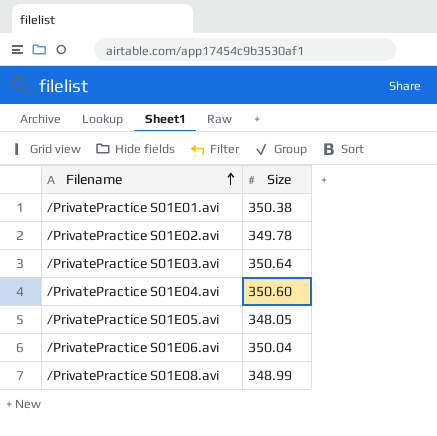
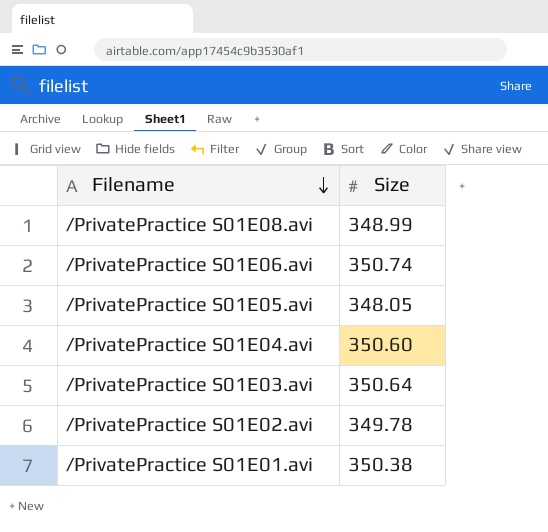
row order: Filename ascending -> Filename descending
/PrivatePractice S01E06.avi | Size: 350.04 -> 350.74

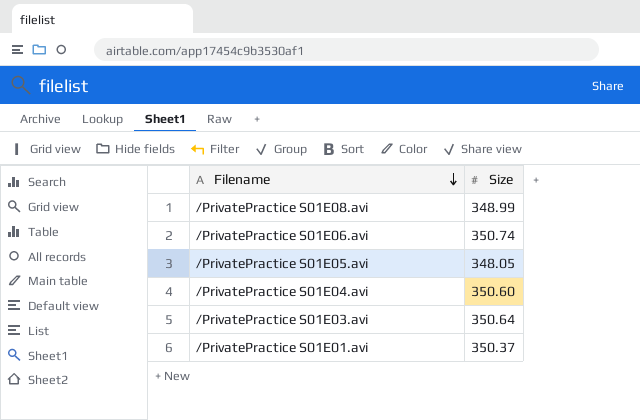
row /PrivatePractice S01E02.avi: 349.78 -> none
/PrivatePractice S01E01.avi | Size: 350.38 -> 350.37

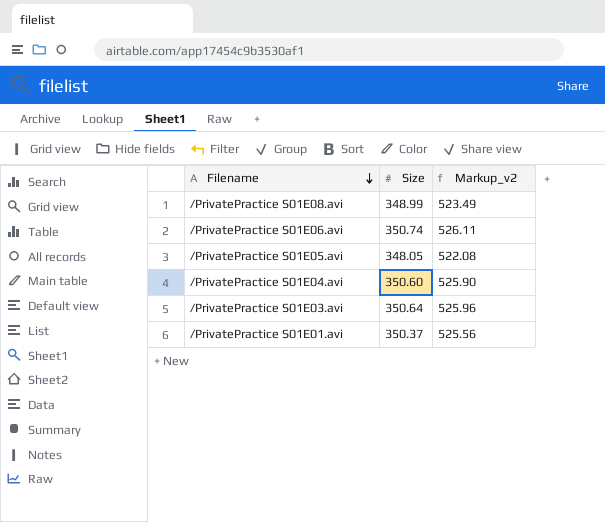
column Markup_v2 | formula: none -> [Size] * 1.5

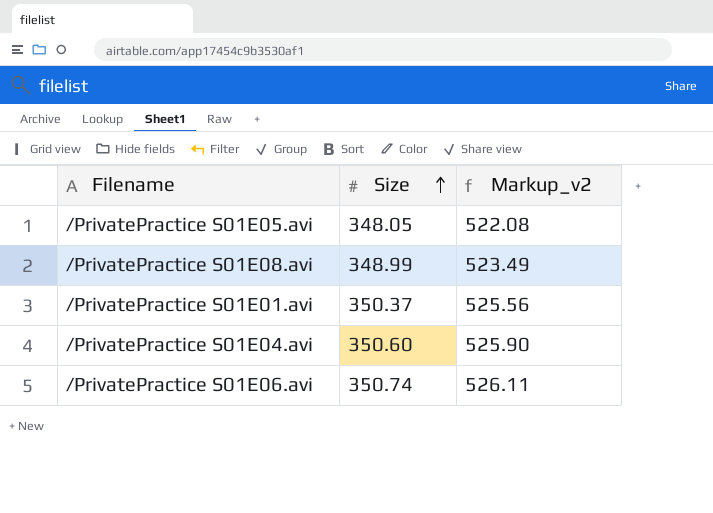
row order: Filename descending -> Size ascending
row /PrivatePractice S01E03.avi: 350.64 | 525.96 -> none

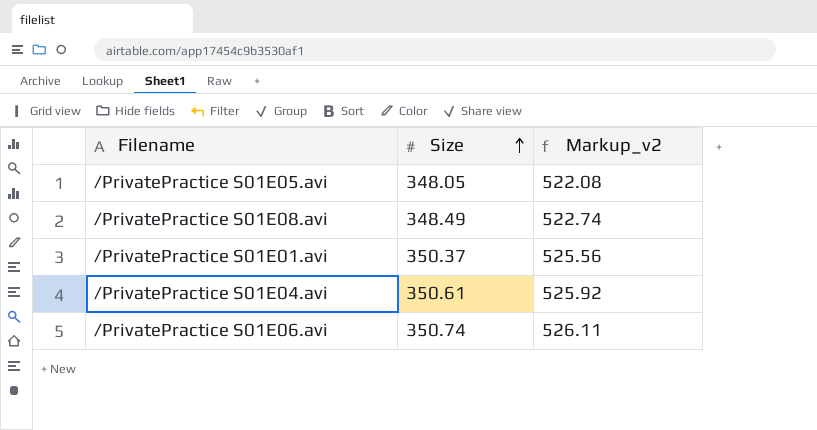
/PrivatePractice S01E08.avi | Size: 348.99 -> 348.49
/PrivatePractice S01E08.avi | Markup_v2: 523.49 -> 522.74
/PrivatePractice S01E04.avi | Size: 350.60 -> 350.61
/PrivatePractice S01E04.avi | Markup_v2: 525.90 -> 525.92

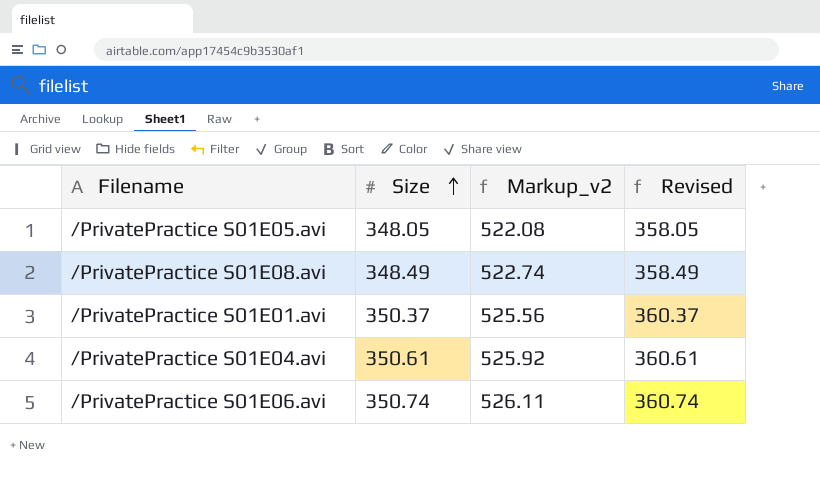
column Revised | formula: none -> [Size] + 10

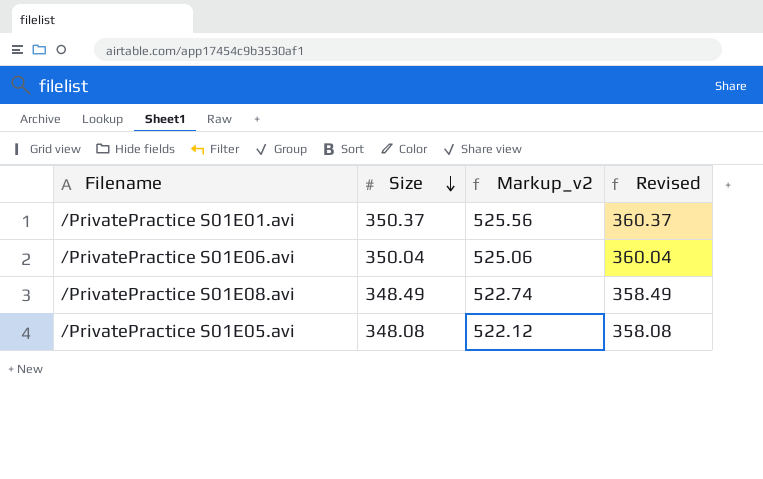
row order: Size ascending -> Size descending
row /PrivatePractice S01E04.avi: 350.61 | 525.92 | 360.61 -> none
/PrivatePractice S01E06.avi | Size: 350.74 -> 350.04
/PrivatePractice S01E06.avi | Markup_v2: 526.11 -> 525.06
/PrivatePractice S01E06.avi | Revised: 360.74 -> 360.04
/PrivatePractice S01E05.avi | Size: 348.05 -> 348.08
/PrivatePractice S01E05.avi | Markup_v2: 522.08 -> 522.12
/PrivatePractice S01E05.avi | Revised: 358.05 -> 358.08

